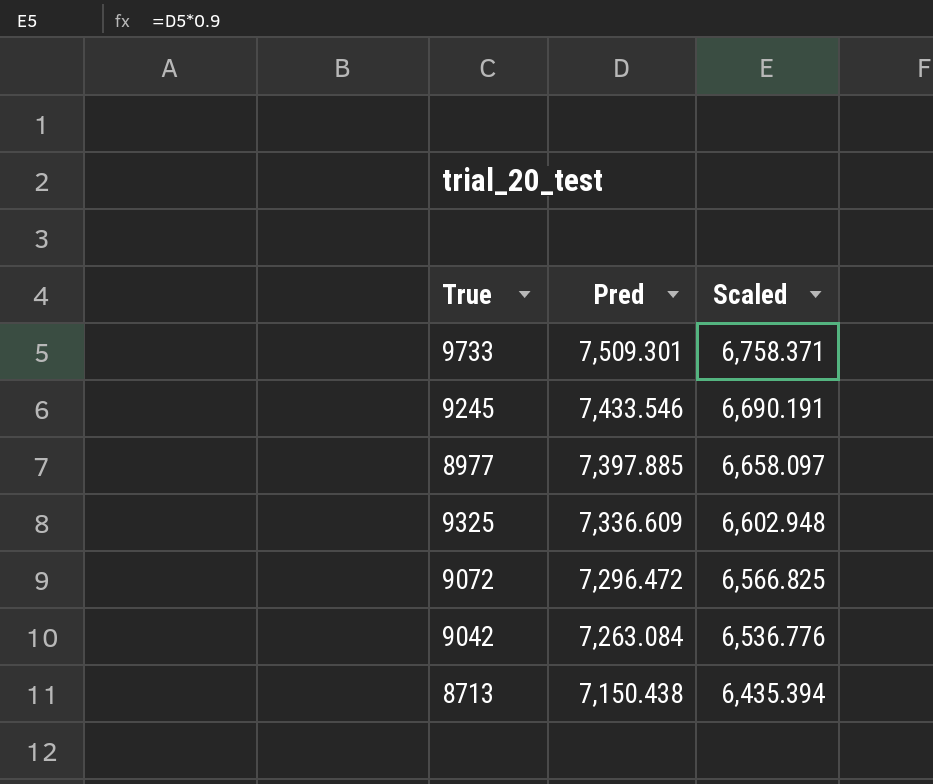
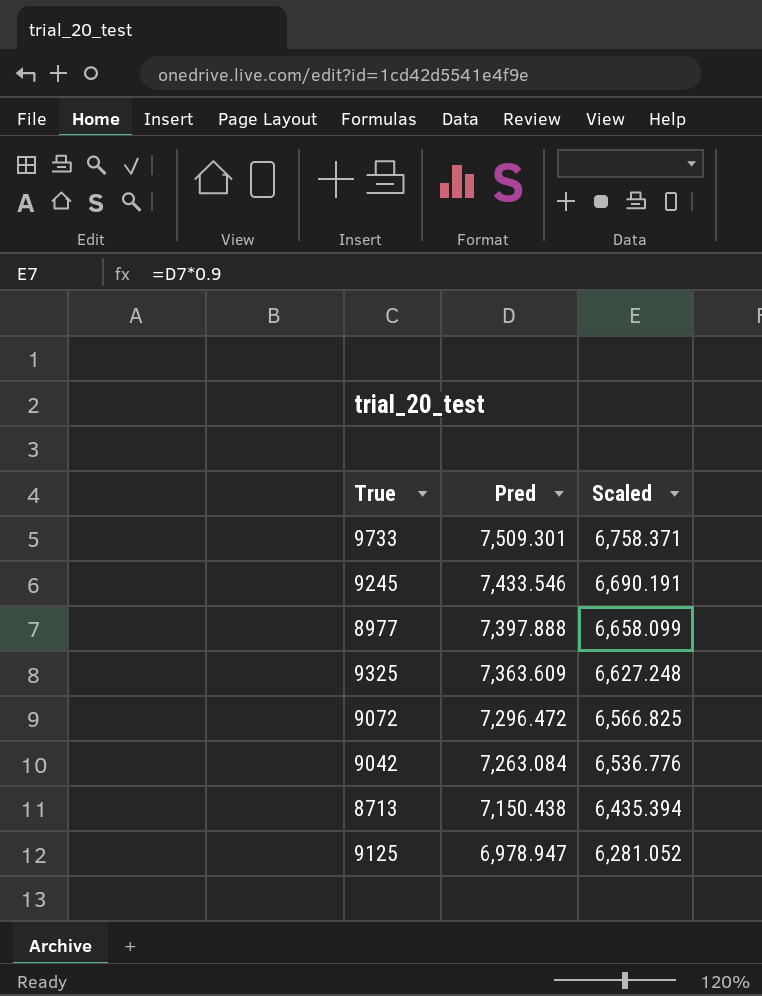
8977 | Pred: 7,397.885 -> 7,397.888
8977 | Scaled: 6,658.097 -> 6,658.099
9325 | Pred: 7,336.609 -> 7,363.609
9325 | Scaled: 6,602.948 -> 6,627.248
row 9125: none -> 6,978.947 | 6,281.052

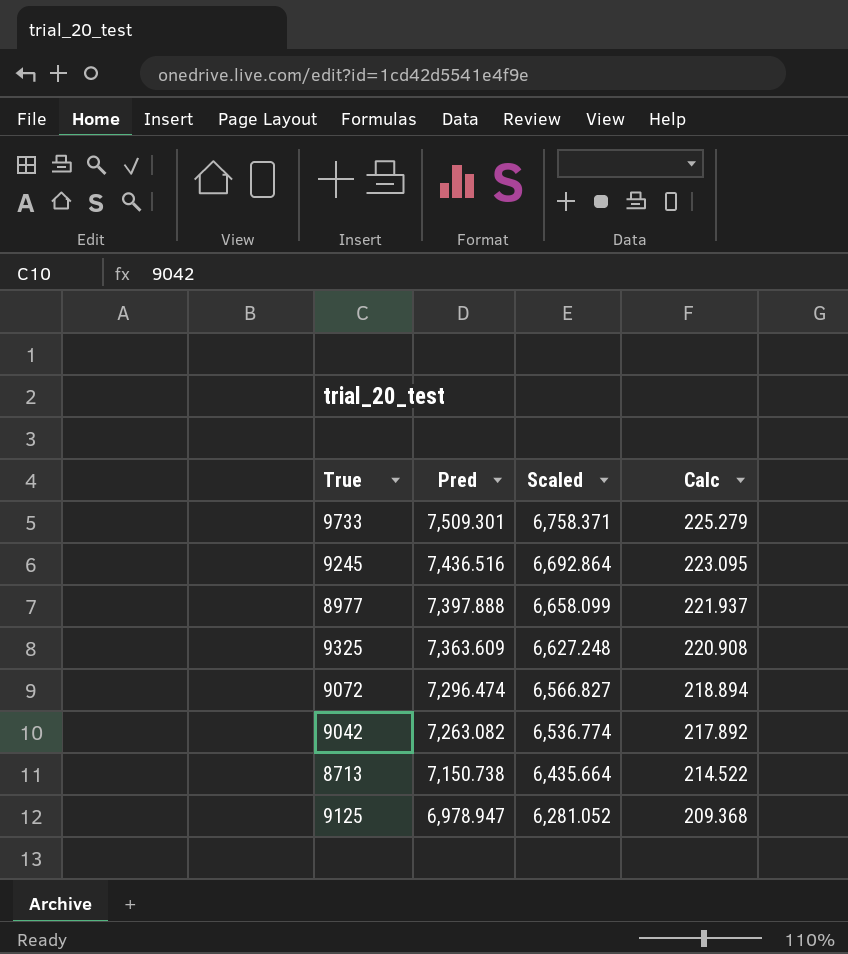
column Calc | formula: none -> [Pred] * 0.03
9245 | Pred: 7,433.546 -> 7,436.516
9245 | Scaled: 6,690.191 -> 6,692.864
9072 | Pred: 7,296.472 -> 7,296.474
9072 | Scaled: 6,566.825 -> 6,566.827
9042 | Pred: 7,263.084 -> 7,263.082
9042 | Scaled: 6,536.776 -> 6,536.774
8713 | Pred: 7,150.438 -> 7,150.738
8713 | Scaled: 6,435.394 -> 6,435.664

